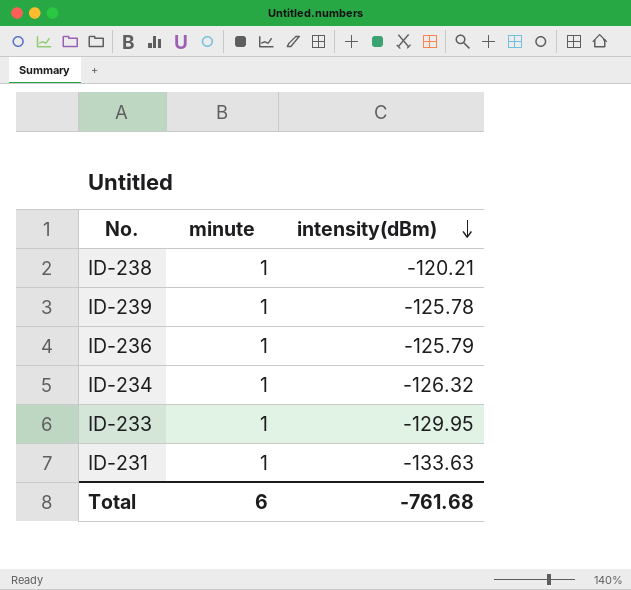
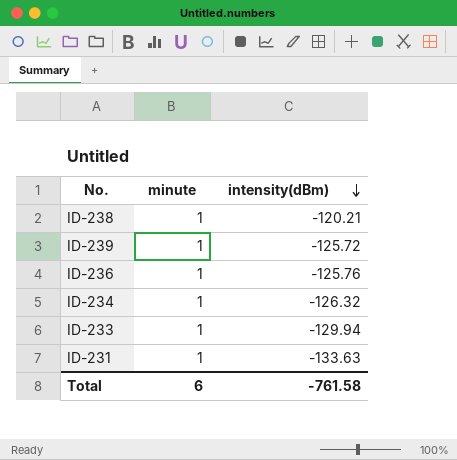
ID-239 | intensity(dBm): -125.78 -> -125.72
ID-236 | intensity(dBm): -125.79 -> -125.76
ID-233 | intensity(dBm): -129.95 -> -129.94
Total | intensity(dBm): -761.68 -> -761.58

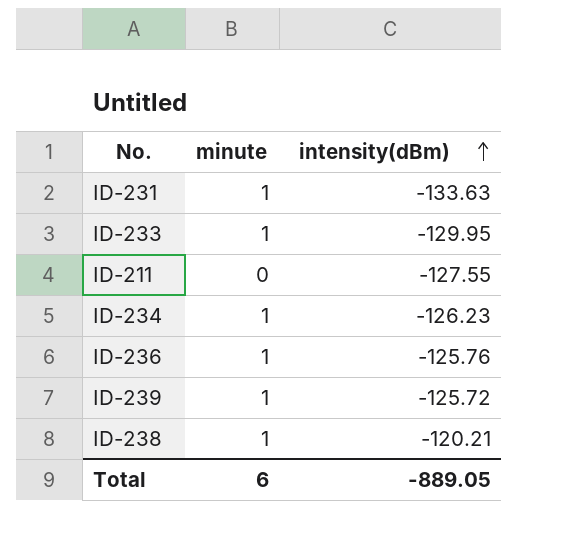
row order: intensity(dBm) descending -> intensity(dBm) ascending
ID-233 | intensity(dBm): -129.94 -> -129.95
row ID-211: none -> 0 | -127.55
ID-234 | intensity(dBm): -126.32 -> -126.23
Total | intensity(dBm): -761.58 -> -889.05

